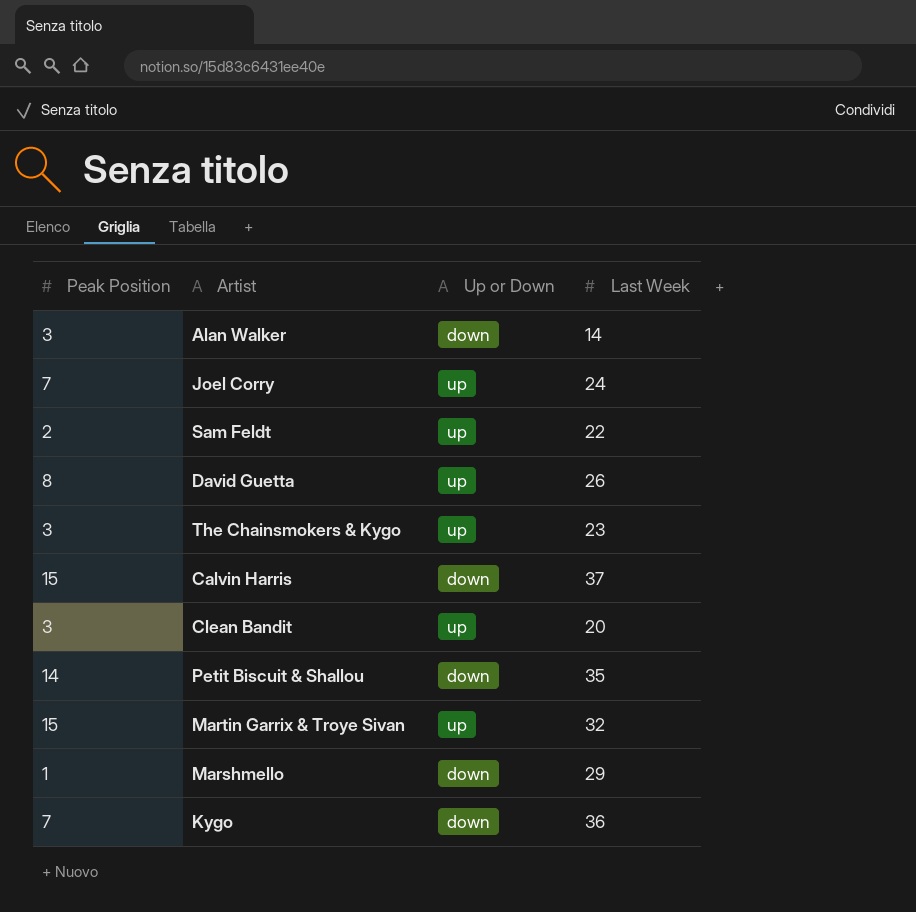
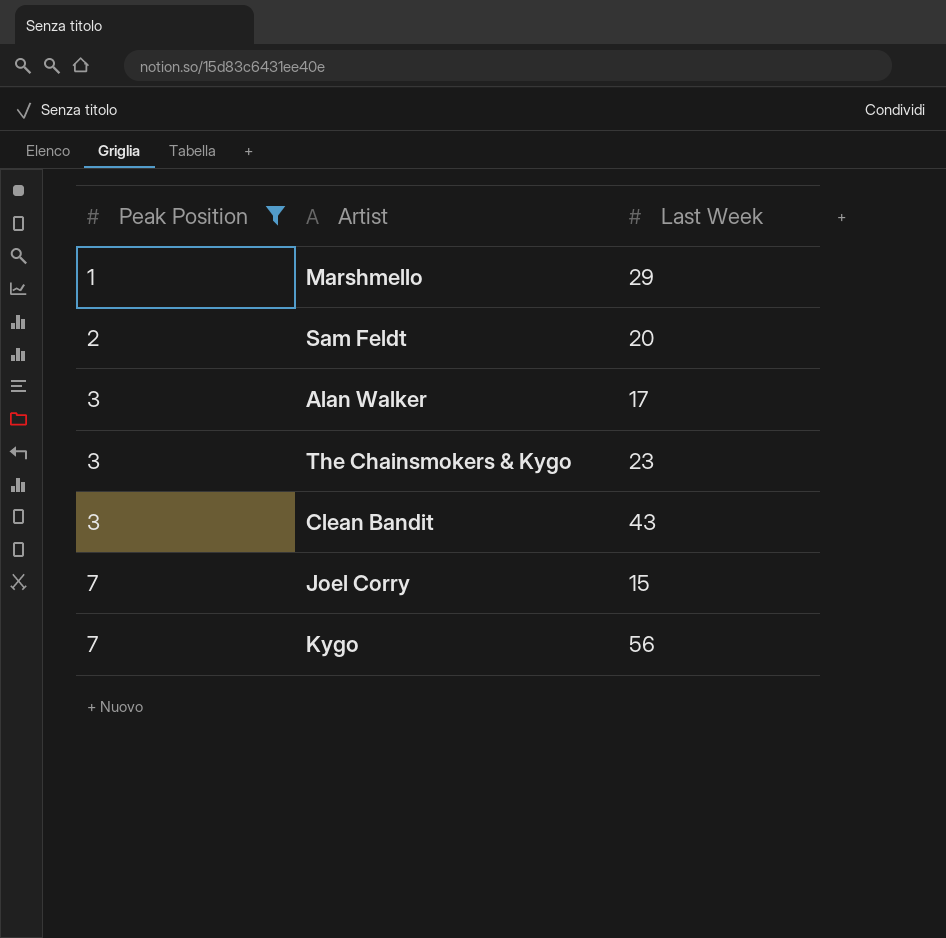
filter: none -> Peak Position <= 7
row order: none -> Peak Position ascending
column Up or Down | position: 3 -> none
Sam Feldt | Last Week: 22 -> 20
Alan Walker | Last Week: 14 -> 17
Clean Bandit | Last Week: 20 -> 43
Joel Corry | Last Week: 24 -> 15
Kygo | Last Week: 36 -> 56

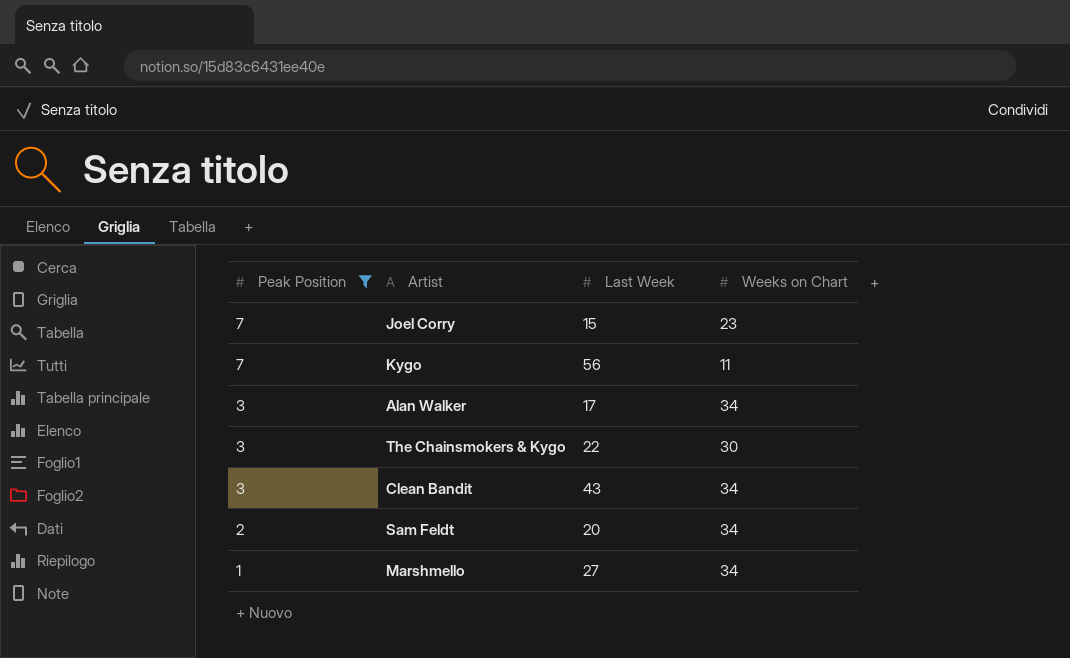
row order: Peak Position ascending -> Peak Position descending
column Weeks on Chart | position: none -> 4
The Chainsmokers & Kygo | Last Week: 23 -> 22
Marshmello | Last Week: 29 -> 27

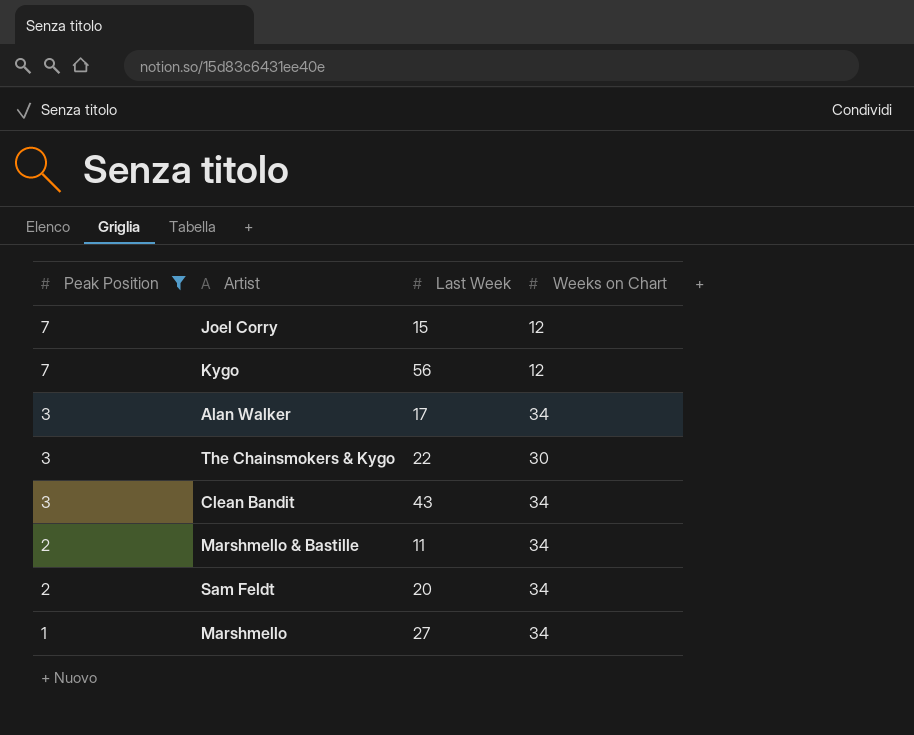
Joel Corry | Weeks on Chart: 23 -> 12
Kygo | Weeks on Chart: 11 -> 12
row Marshmello & Bastille: none -> 2 | 11 | 34

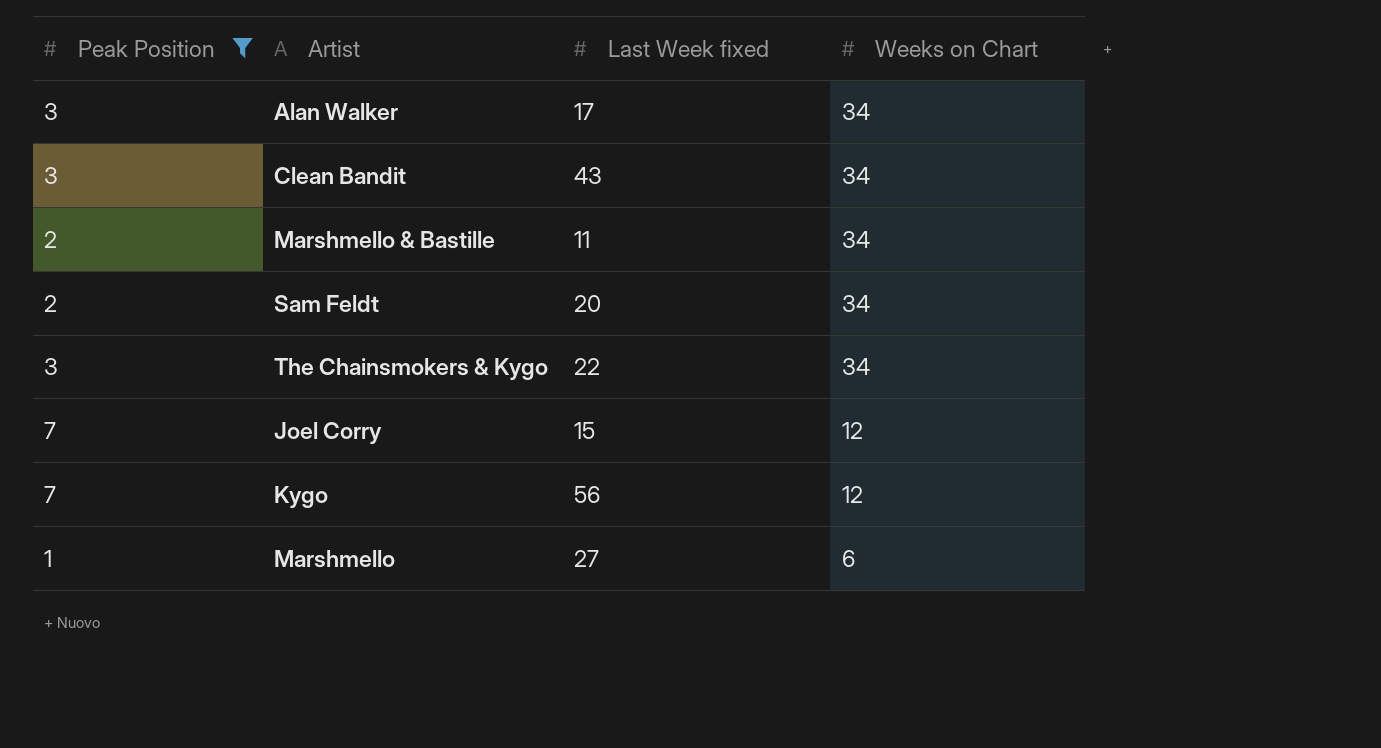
row order: Peak Position descending -> Weeks on Chart descending
column name: Last Week -> Last Week fixed
The Chainsmokers & Kygo | Weeks on Chart: 30 -> 34
Marshmello | Weeks on Chart: 34 -> 6

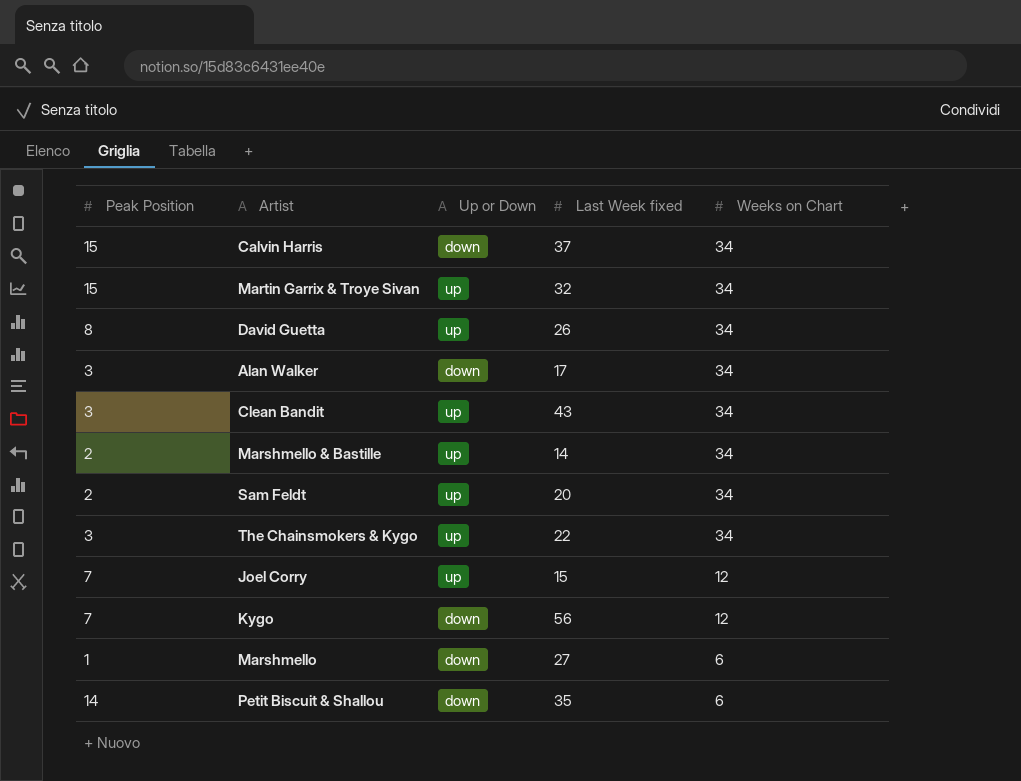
filter: Peak Position <= 7 -> none
column Up or Down | position: none -> 3
Marshmello & Bastille | Last Week fixed: 11 -> 14

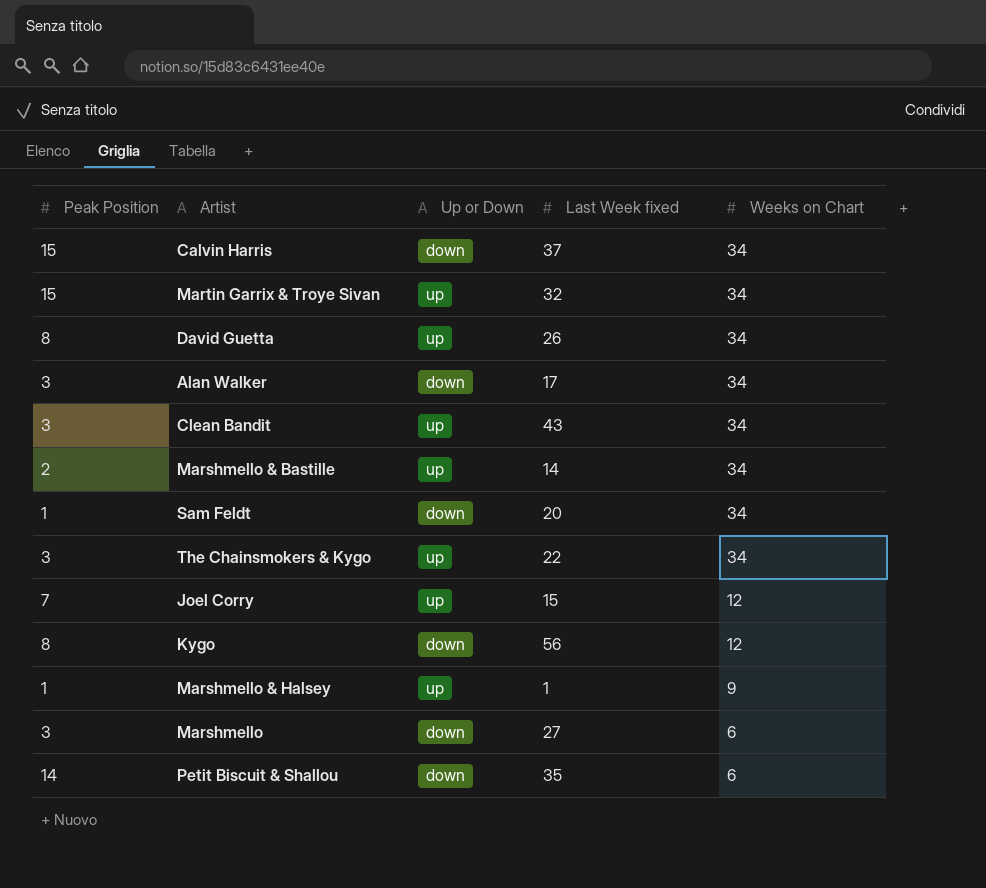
Sam Feldt | Peak Position: 2 -> 1
Sam Feldt | Up or Down: up -> down
Kygo | Peak Position: 7 -> 8
row Marshmello & Halsey: none -> 1 | up | 1 | 9
Marshmello | Peak Position: 1 -> 3

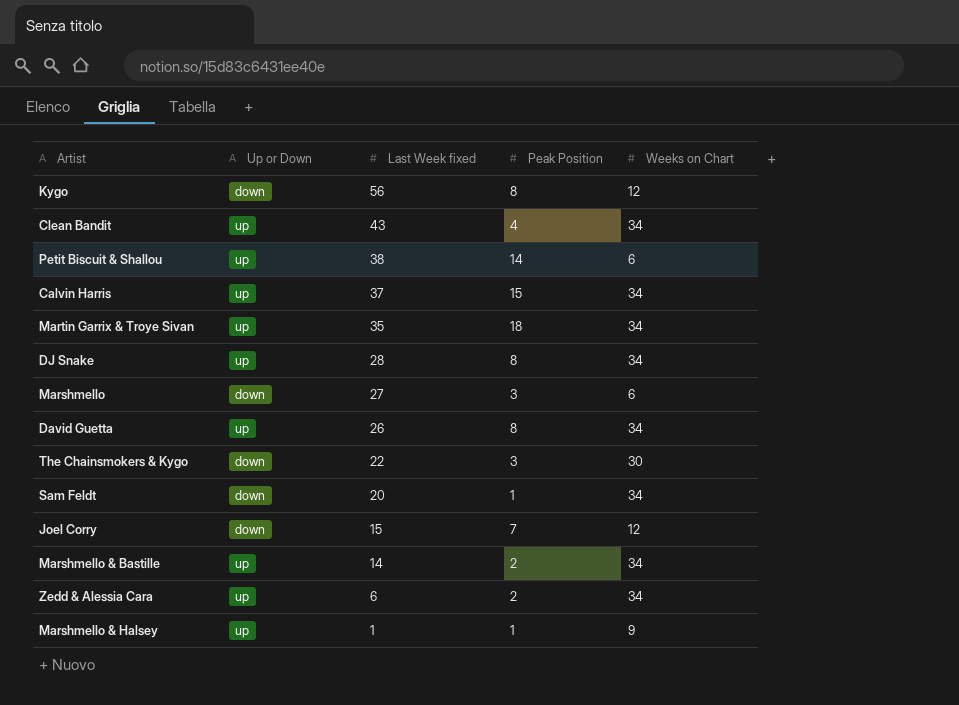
row order: Weeks on Chart descending -> Last Week fixed descending
column Peak Position | position: 1 -> 4
row Alan Walker: 3 | down | 17 | 34 -> none
Clean Bandit | Peak Position: 3 -> 4
Petit Biscuit & Shallou | Up or Down: down -> up
Petit Biscuit & Shallou | Last Week fixed: 35 -> 38
Calvin Harris | Up or Down: down -> up
Martin Garrix & Troye Sivan | Last Week fixed: 32 -> 35
Martin Garrix & Troye Sivan | Peak Position: 15 -> 18
row DJ Snake: none -> up | 28 | 8 | 34
The Chainsmokers & Kygo | Up or Down: up -> down
The Chainsmokers & Kygo | Weeks on Chart: 34 -> 30
Joel Corry | Up or Down: up -> down
row Zedd & Alessia Cara: none -> up | 6 | 2 | 34

